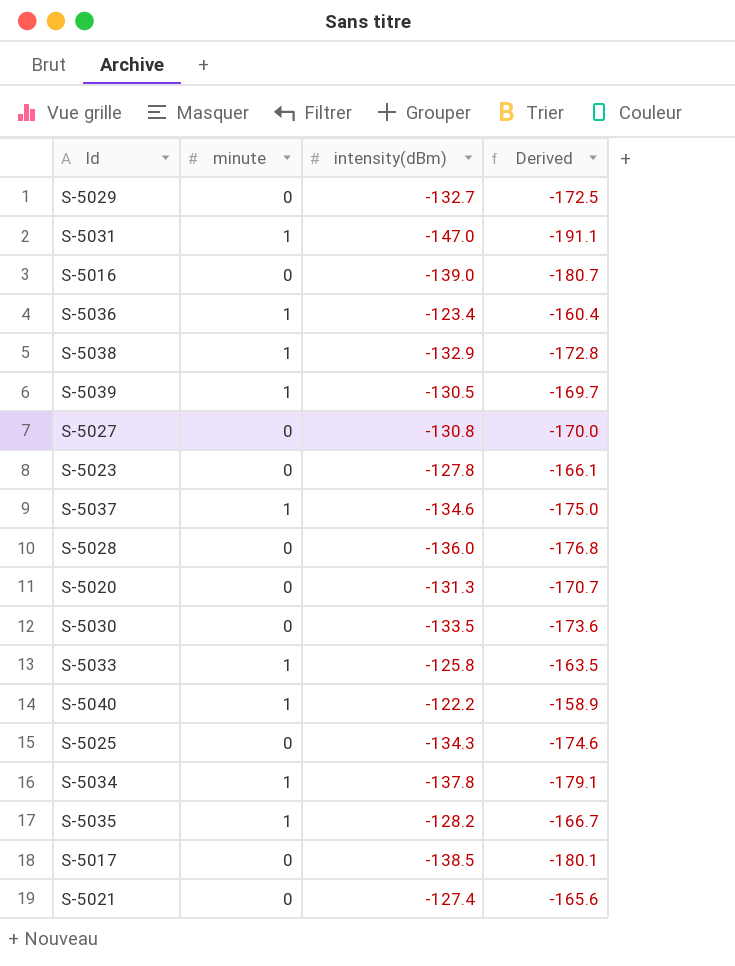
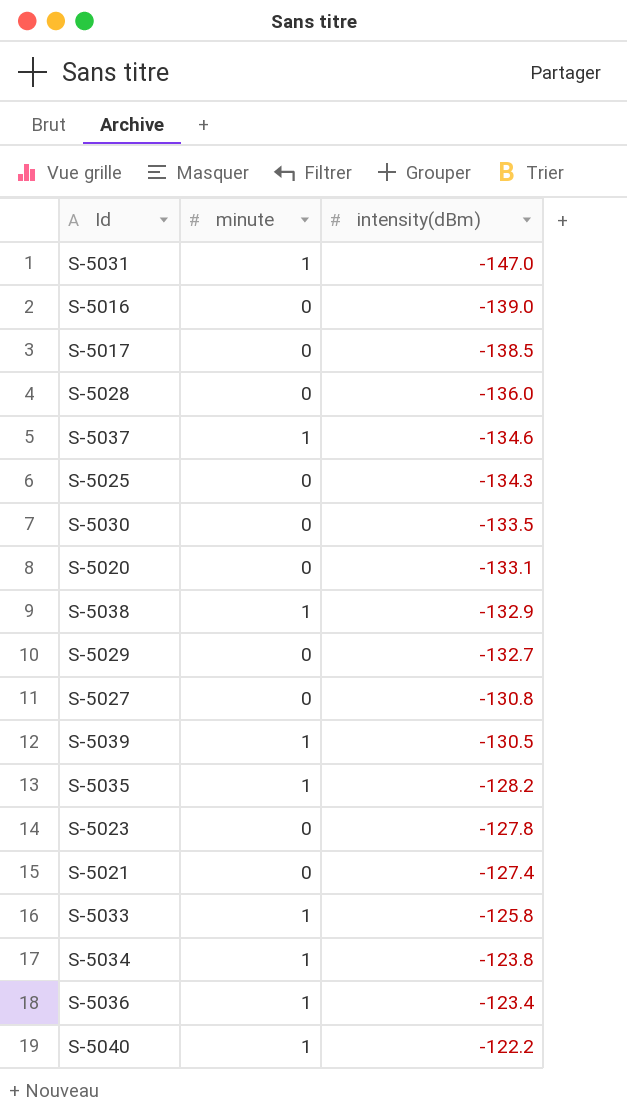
row order: none -> intensity(dBm) ascending
column Derived | formula: [intensity(dBm)] * 1.3 -> none
S-5020 | intensity(dBm): -131.3 -> -133.1
S-5034 | intensity(dBm): -137.8 -> -123.8

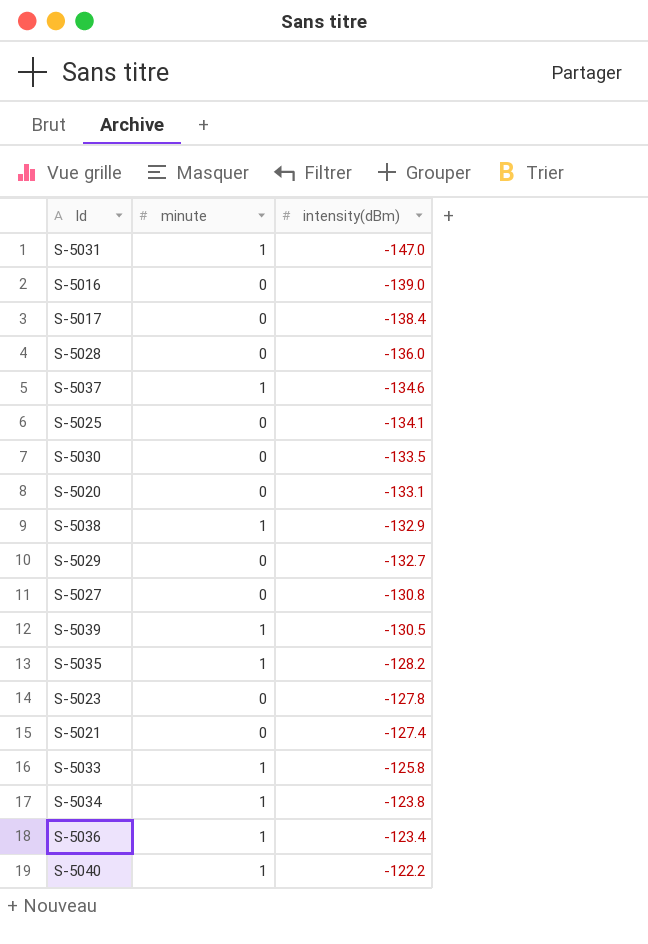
S-5017 | intensity(dBm): -138.5 -> -138.4
S-5025 | intensity(dBm): -134.3 -> -134.1

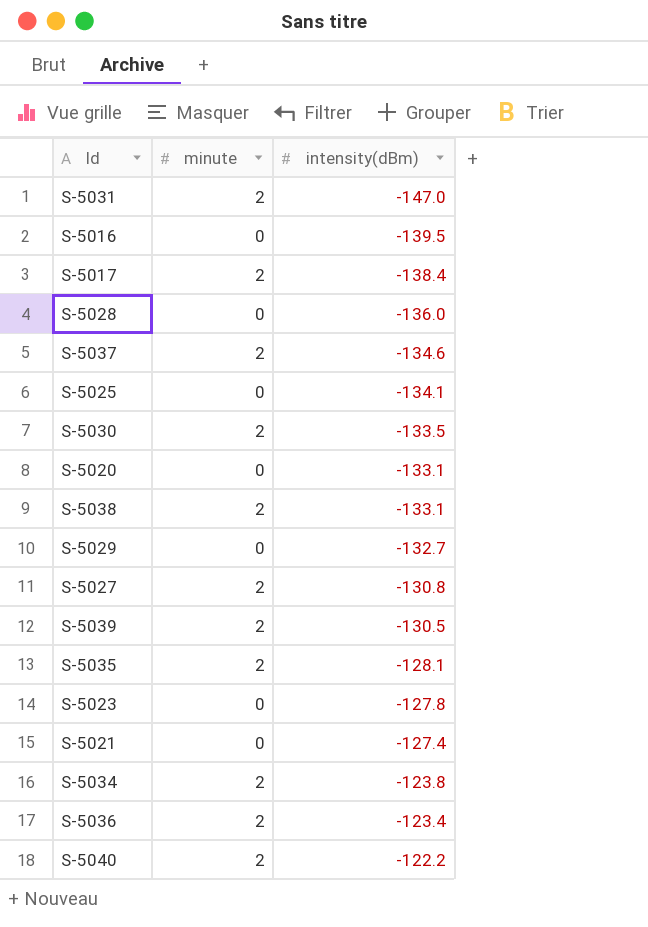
row S-5033: 1 | -125.8 -> none
S-5031 | minute: 1 -> 2
S-5016 | intensity(dBm): -139.0 -> -139.5
S-5017 | minute: 0 -> 2
S-5037 | minute: 1 -> 2
S-5030 | minute: 0 -> 2
S-5038 | minute: 1 -> 2
S-5038 | intensity(dBm): -132.9 -> -133.1
S-5027 | minute: 0 -> 2
S-5039 | minute: 1 -> 2
S-5035 | minute: 1 -> 2
S-5035 | intensity(dBm): -128.2 -> -128.1
S-5034 | minute: 1 -> 2
S-5036 | minute: 1 -> 2
S-5040 | minute: 1 -> 2

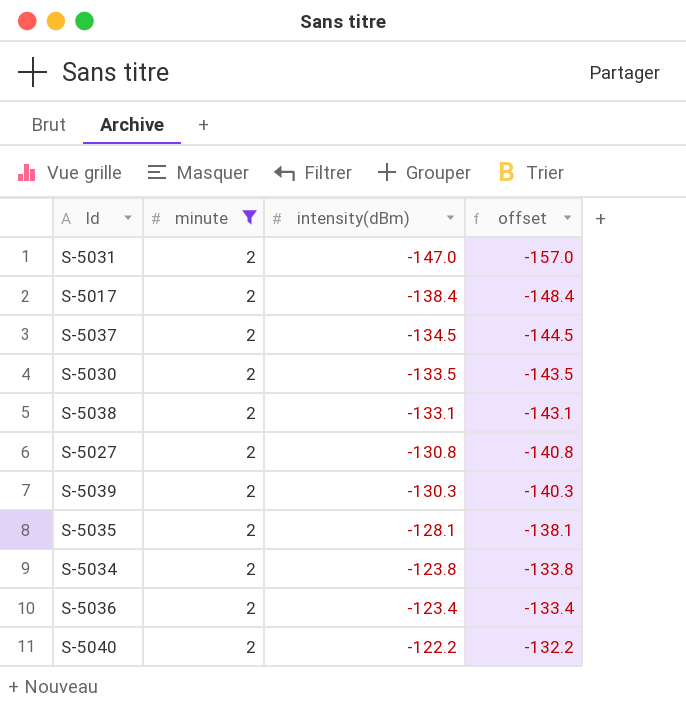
filter: none -> minute = 2
column offset | formula: none -> [intensity(dBm)] - 10
S-5037 | intensity(dBm): -134.6 -> -134.5
S-5039 | intensity(dBm): -130.5 -> -130.3

